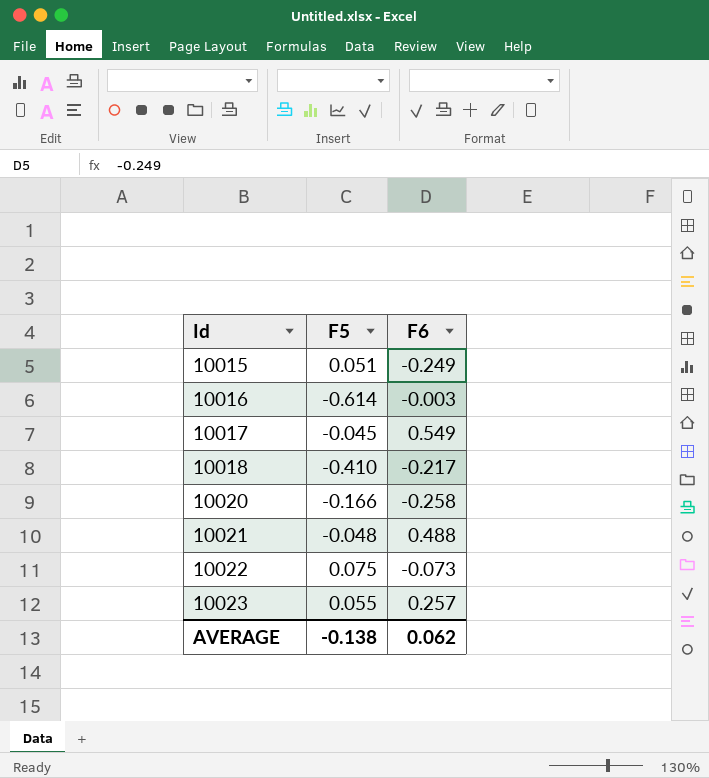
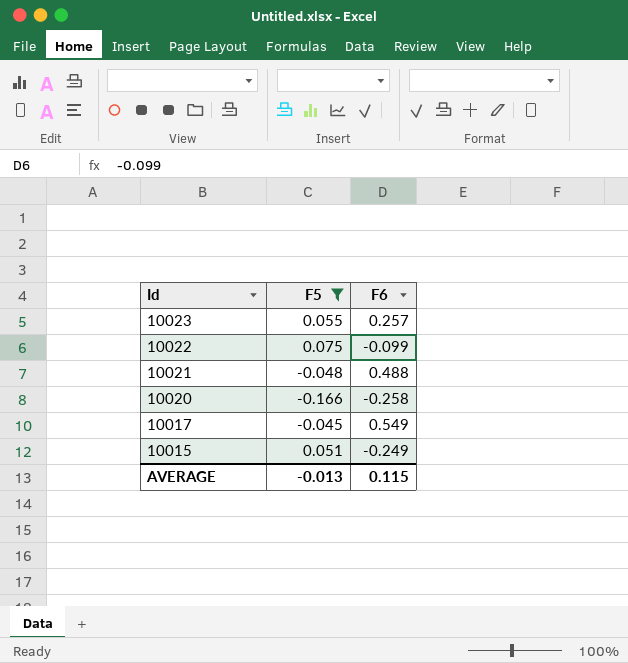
filter: none -> F5 >= -0.166
row order: Id ascending -> Id descending
10022 | F6: -0.073 -> -0.099
AVERAGE | F5: -0.138 -> -0.013
AVERAGE | F6: 0.062 -> 0.115

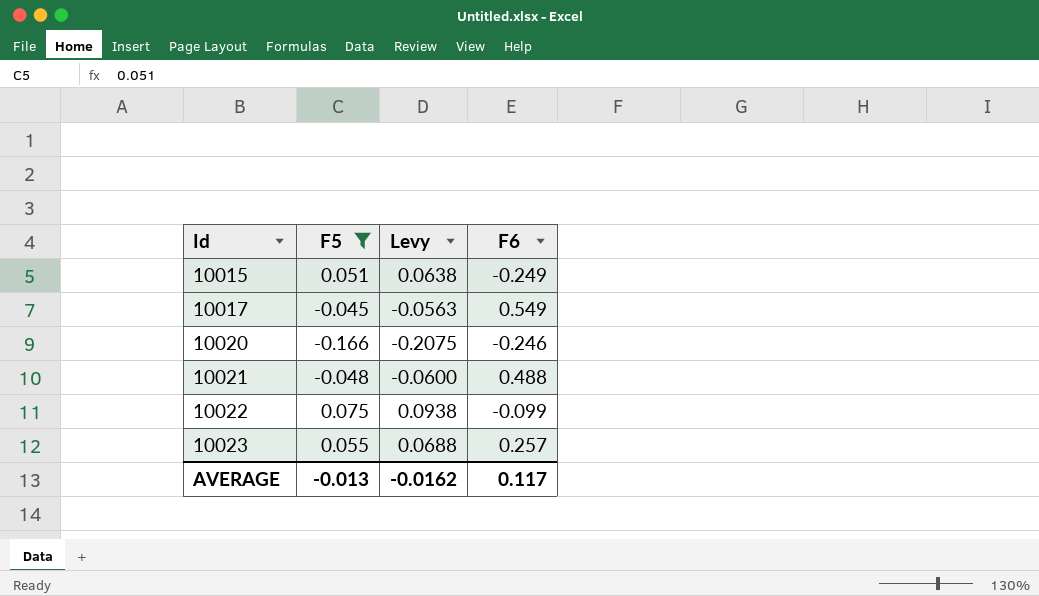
row order: Id descending -> Id ascending
column Levy | formula: none -> [F5] * 1.25
10020 | F6: -0.258 -> -0.246
AVERAGE | F6: 0.115 -> 0.117

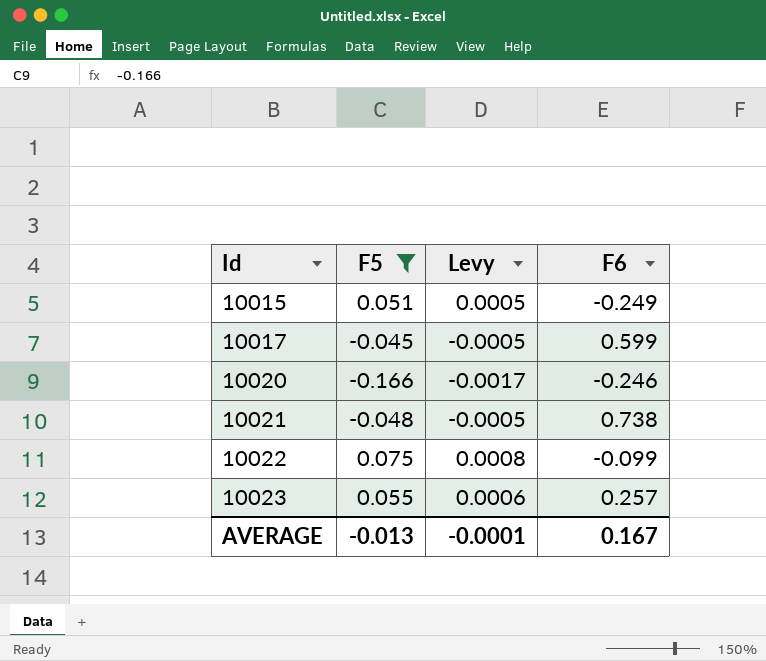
column Levy | formula: [F5] * 1.25 -> [F5] * 0.01
10017 | F6: 0.549 -> 0.599
10021 | F6: 0.488 -> 0.738
AVERAGE | Levy: -0.0162 -> -0.0001
AVERAGE | F6: 0.117 -> 0.167

